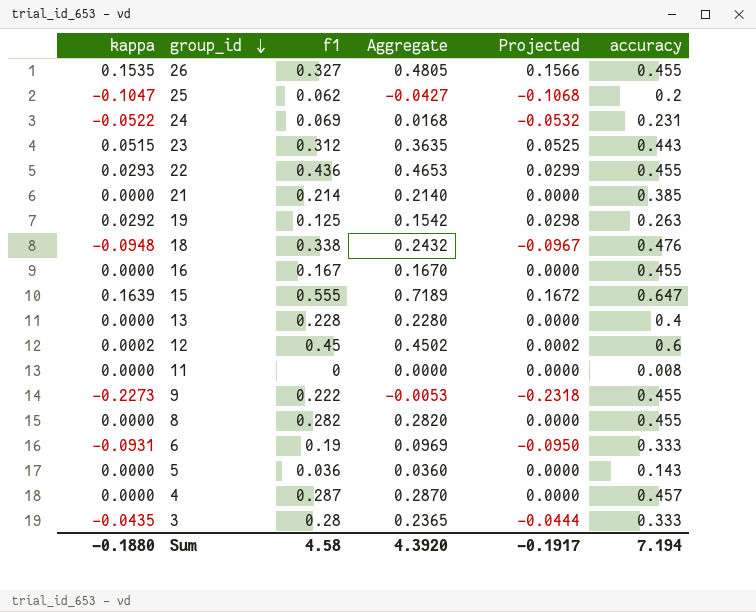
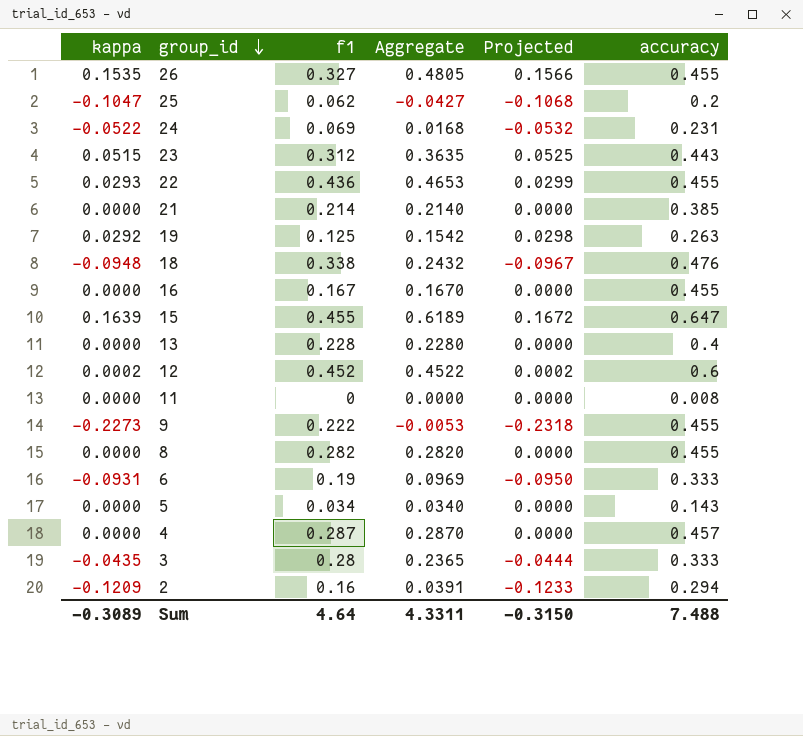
15 | f1: 0.555 -> 0.455
15 | Aggregate: 0.7189 -> 0.6189
12 | f1: 0.45 -> 0.452
12 | Aggregate: 0.4502 -> 0.4522
5 | f1: 0.036 -> 0.034
5 | Aggregate: 0.0360 -> 0.0340
row 2: none -> -0.1209 | 0.16 | 0.0391 | -0.1233 | 0.294
Sum | kappa: -0.1880 -> -0.3089
Sum | f1: 4.58 -> 4.64
Sum | Aggregate: 4.3920 -> 4.3311
Sum | Projected: -0.1917 -> -0.3150
Sum | accuracy: 7.194 -> 7.488

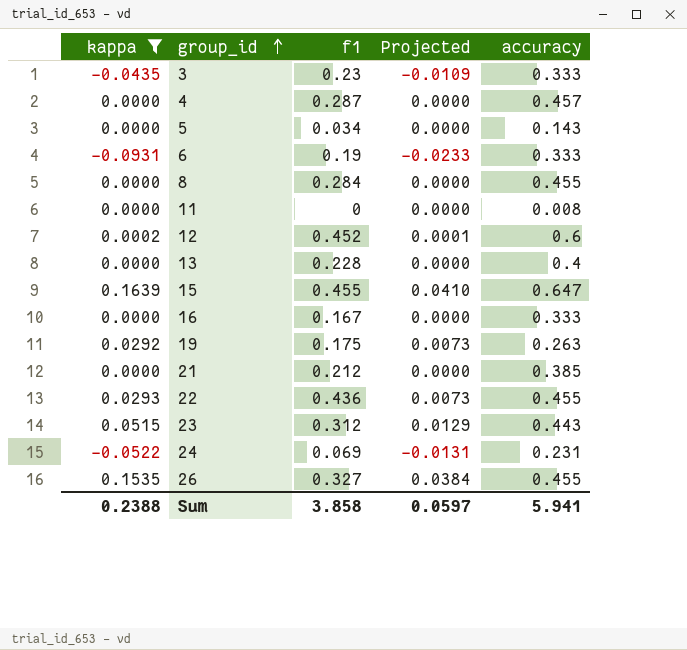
filter: none -> kappa >= -0.0931
row order: group_id descending -> group_id ascending
column Aggregate | formula: [kappa] + [f1] -> none
column Projected | formula: [kappa] * 1.02 -> [kappa] * 0.25
3 | f1: 0.28 -> 0.23
8 | f1: 0.282 -> 0.284
16 | accuracy: 0.455 -> 0.333
19 | f1: 0.125 -> 0.175
21 | f1: 0.214 -> 0.212
Sum | kappa: -0.3089 -> 0.2388
Sum | f1: 4.64 -> 3.858
Sum | Projected: -0.3150 -> 0.0597
Sum | accuracy: 7.488 -> 5.941

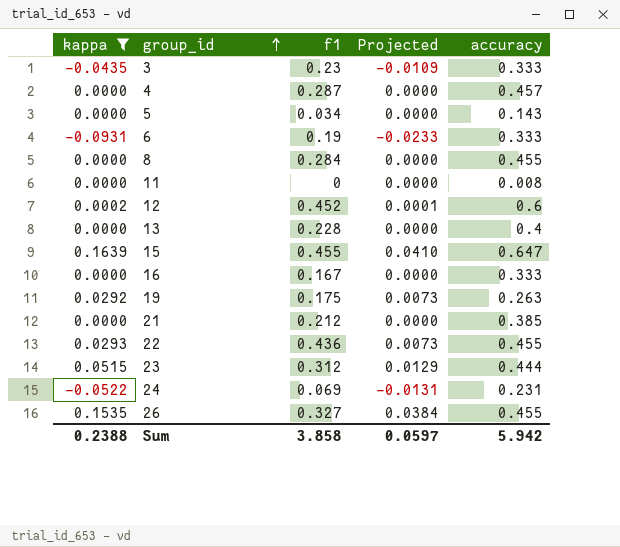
23 | accuracy: 0.443 -> 0.444
Sum | accuracy: 5.941 -> 5.942

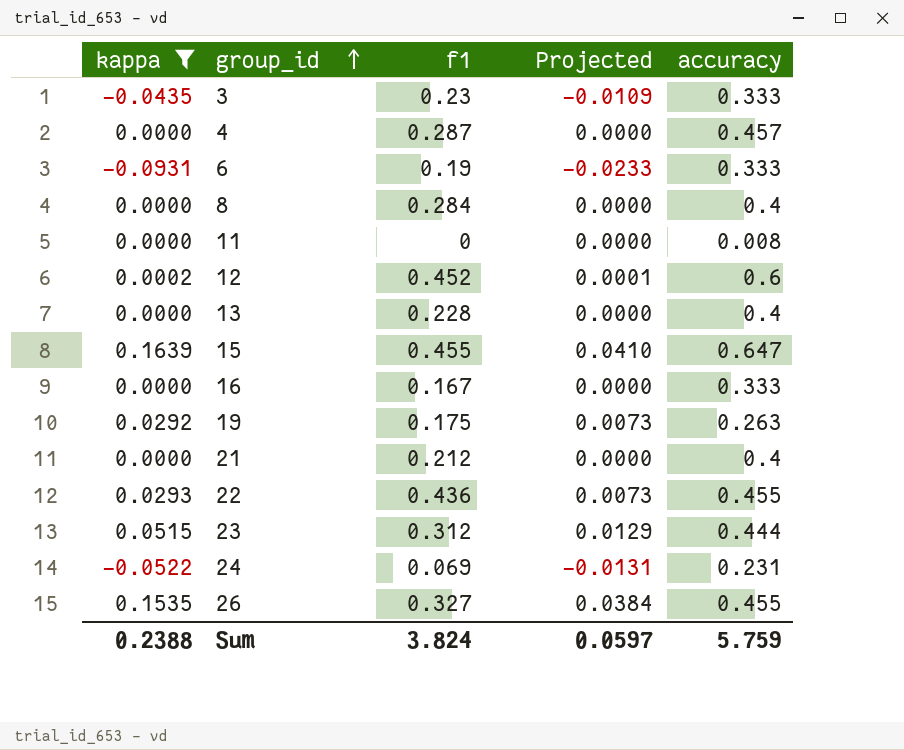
row 5: 0.0000 | 0.034 | 0.0000 | 0.143 -> none
8 | accuracy: 0.455 -> 0.4
21 | accuracy: 0.385 -> 0.4
Sum | f1: 3.858 -> 3.824
Sum | accuracy: 5.942 -> 5.759

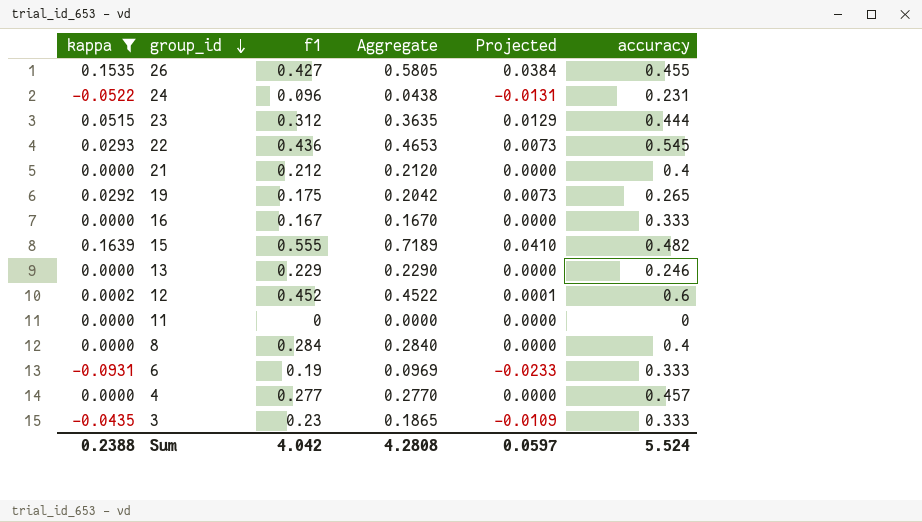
row order: group_id ascending -> group_id descending
column Aggregate | formula: none -> [kappa] + [f1]
26 | f1: 0.327 -> 0.427
24 | f1: 0.069 -> 0.096
22 | accuracy: 0.455 -> 0.545
19 | accuracy: 0.263 -> 0.265
15 | f1: 0.455 -> 0.555
15 | accuracy: 0.647 -> 0.482
13 | f1: 0.228 -> 0.229
13 | accuracy: 0.4 -> 0.246
11 | accuracy: 0.008 -> 0
4 | f1: 0.287 -> 0.277
Sum | f1: 3.824 -> 4.042
Sum | accuracy: 5.759 -> 5.524

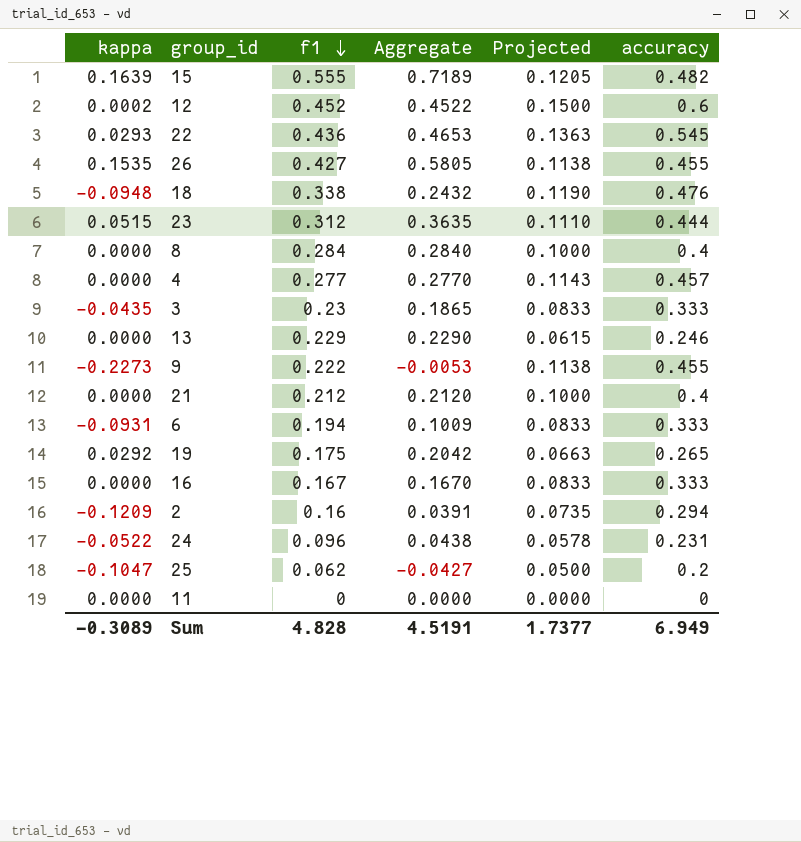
filter: kappa >= -0.0931 -> none
row order: group_id descending -> f1 descending
column Projected | formula: [kappa] * 0.25 -> [accuracy] * 0.25
6 | f1: 0.19 -> 0.194
6 | Aggregate: 0.0969 -> 0.1009
Sum | kappa: 0.2388 -> -0.3089
Sum | f1: 4.042 -> 4.828
Sum | Aggregate: 4.2808 -> 4.5191
Sum | Projected: 0.0597 -> 1.7377
Sum | accuracy: 5.524 -> 6.949

